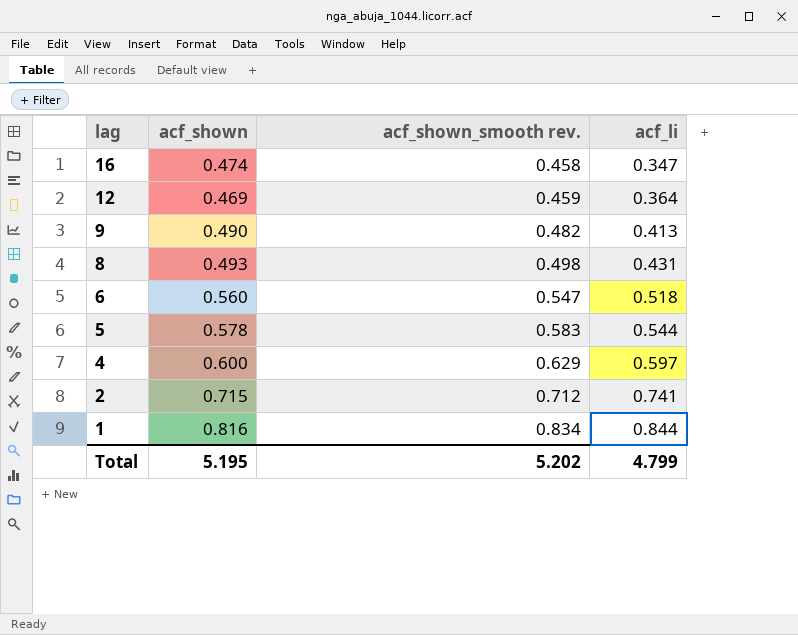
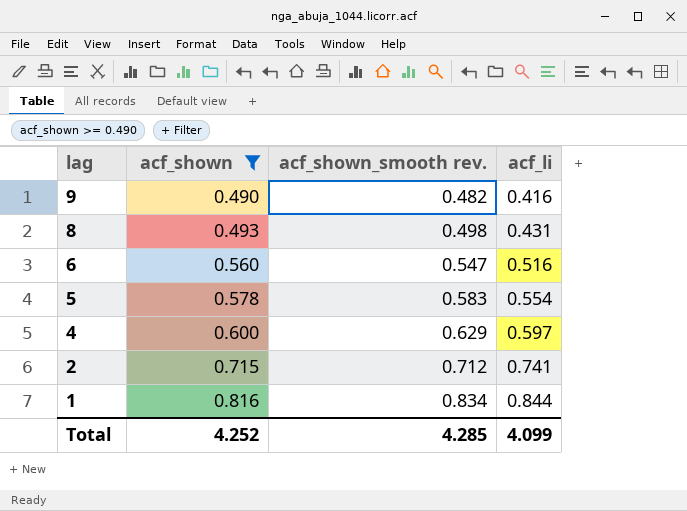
filter: none -> acf_shown >= 0.490
9 | acf_li: 0.413 -> 0.416
6 | acf_li: 0.518 -> 0.516
5 | acf_li: 0.544 -> 0.554
Total | acf_shown: 5.195 -> 4.252
Total | acf_shown_smooth rev.: 5.202 -> 4.285
Total | acf_li: 4.799 -> 4.099

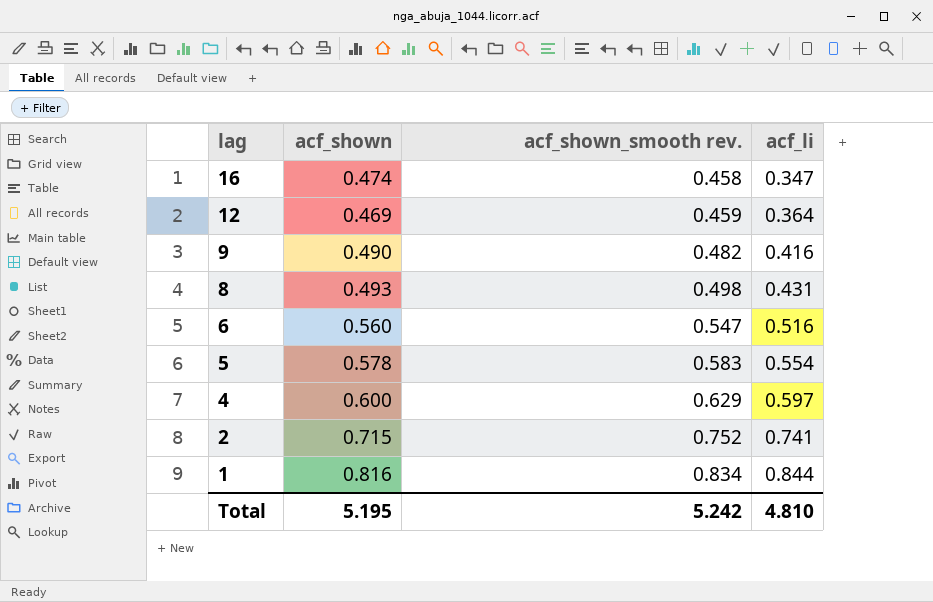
filter: acf_shown >= 0.490 -> none
2 | acf_shown_smooth rev.: 0.712 -> 0.752
Total | acf_shown: 4.252 -> 5.195
Total | acf_shown_smooth rev.: 4.285 -> 5.242
Total | acf_li: 4.099 -> 4.810

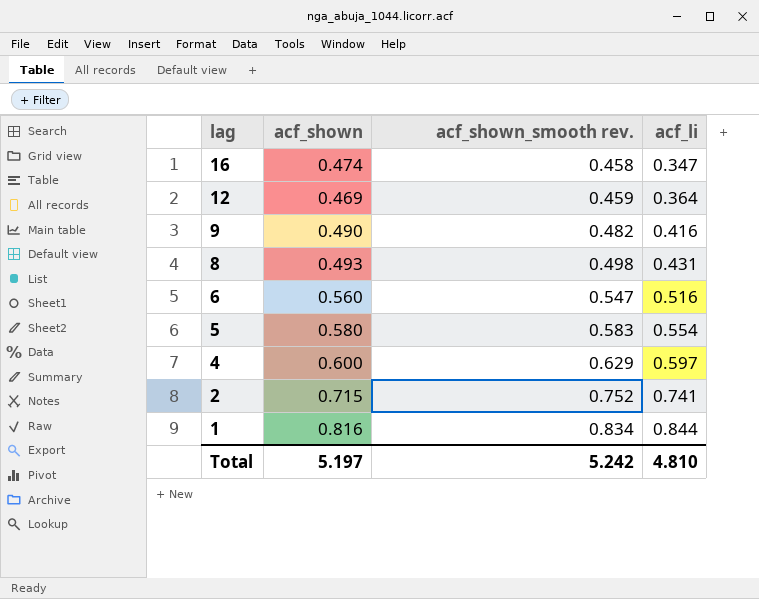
5 | acf_shown: 0.578 -> 0.580
Total | acf_shown: 5.195 -> 5.197

